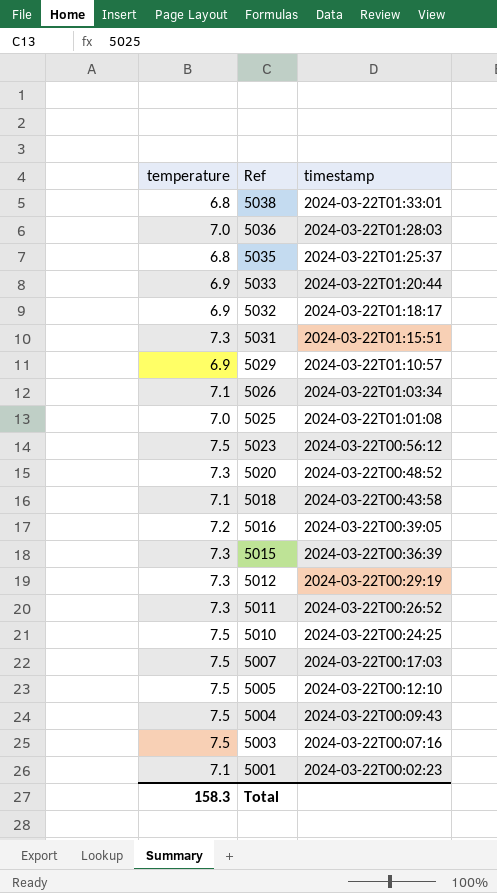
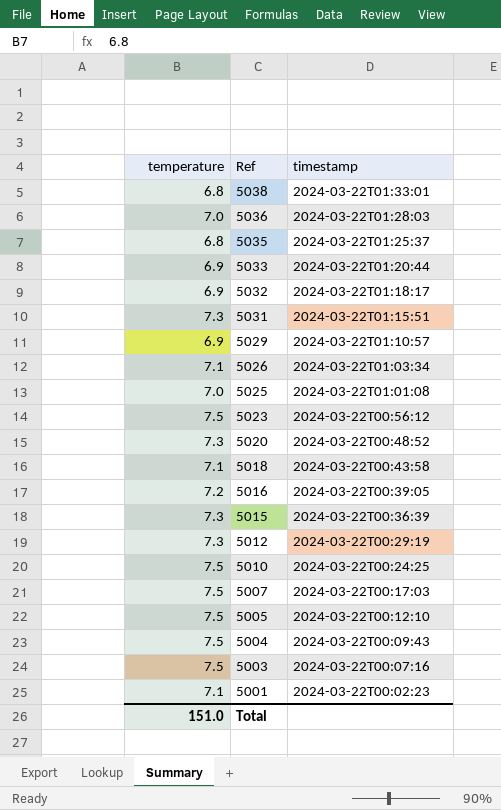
row 5011: 7.3 | 2024-03-22T00:26:52 -> none
Total | temperature: 158.3 -> 151.0

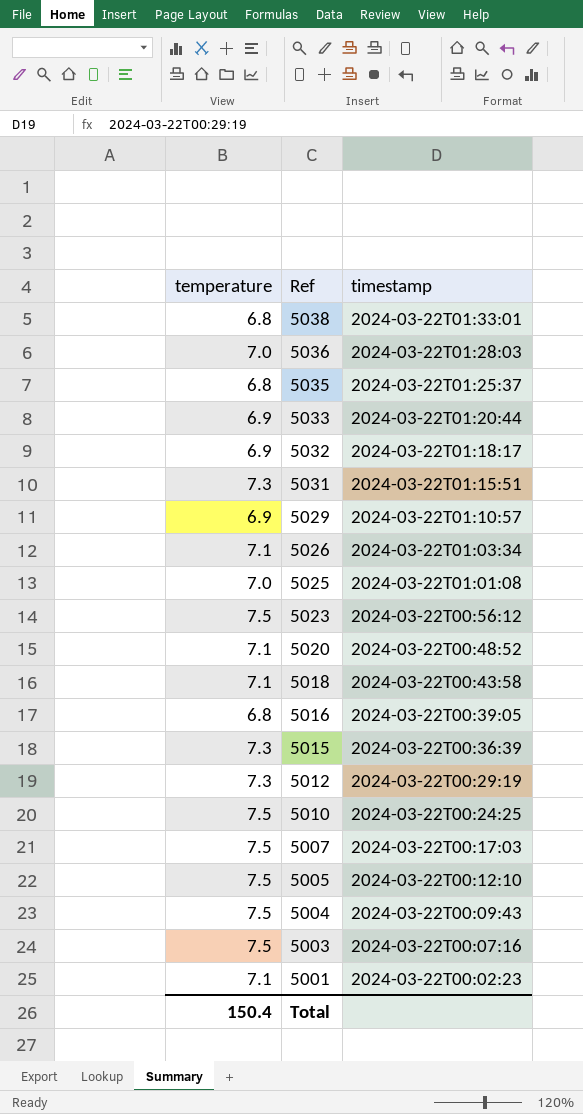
5020 | temperature: 7.3 -> 7.1
5016 | temperature: 7.2 -> 6.8
Total | temperature: 151.0 -> 150.4

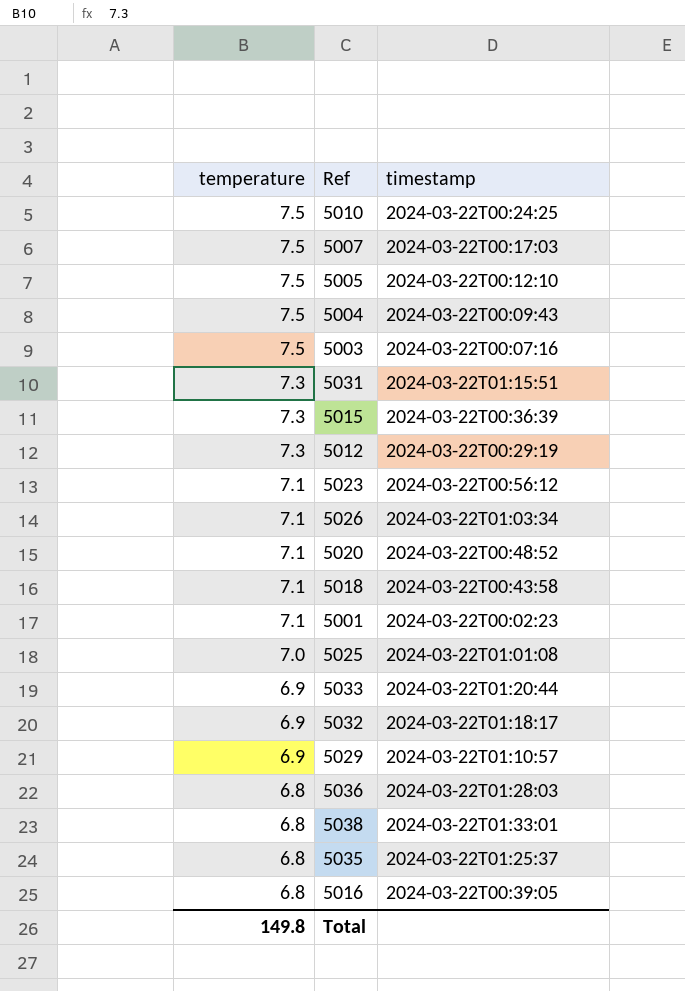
row order: Ref descending -> temperature descending
5023 | temperature: 7.5 -> 7.1
5036 | temperature: 7.0 -> 6.8
Total | temperature: 150.4 -> 149.8

